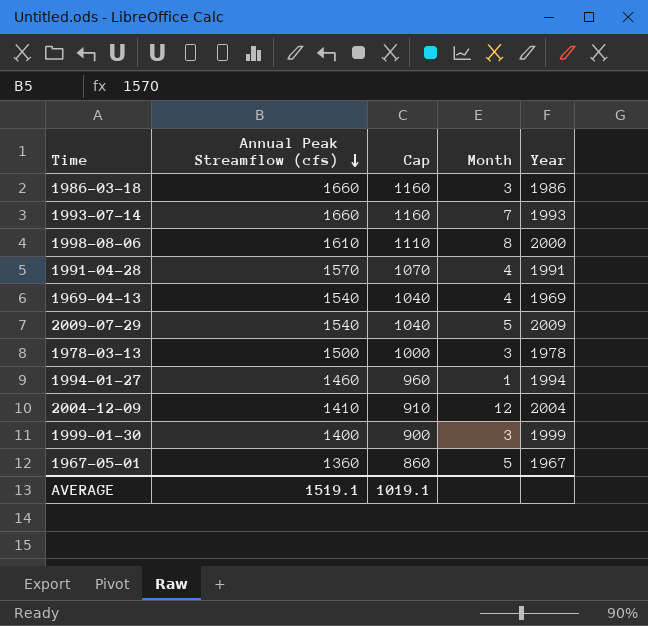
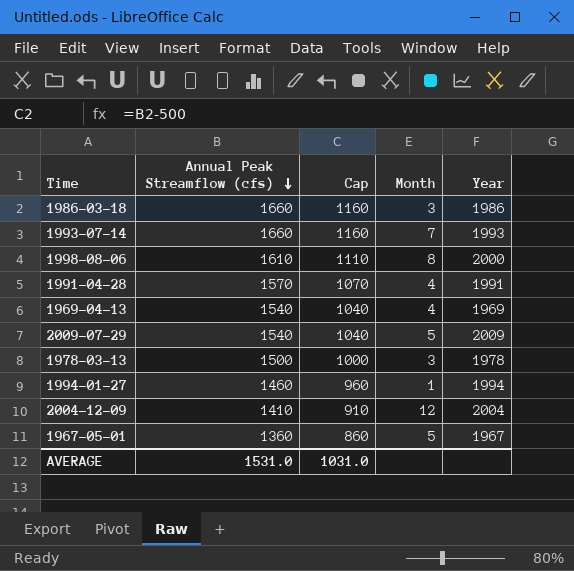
row 1999-01-30: 1400 | 900 | 3 | 1999 -> none
AVERAGE | Annual Peak Streamflow (cfs): 1519.1 -> 1531.0
AVERAGE | Cap: 1019.1 -> 1031.0

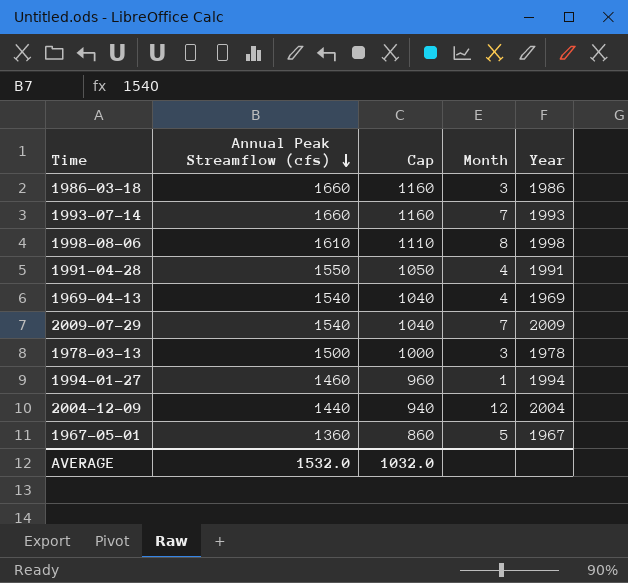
1998-08-06 | Year: 2000 -> 1998
1991-04-28 | Annual Peak Streamflow (cfs): 1570 -> 1550
1991-04-28 | Cap: 1070 -> 1050
2009-07-29 | Month: 5 -> 7
2004-12-09 | Annual Peak Streamflow (cfs): 1410 -> 1440
2004-12-09 | Cap: 910 -> 940
AVERAGE | Annual Peak Streamflow (cfs): 1531.0 -> 1532.0
AVERAGE | Cap: 1031.0 -> 1032.0

